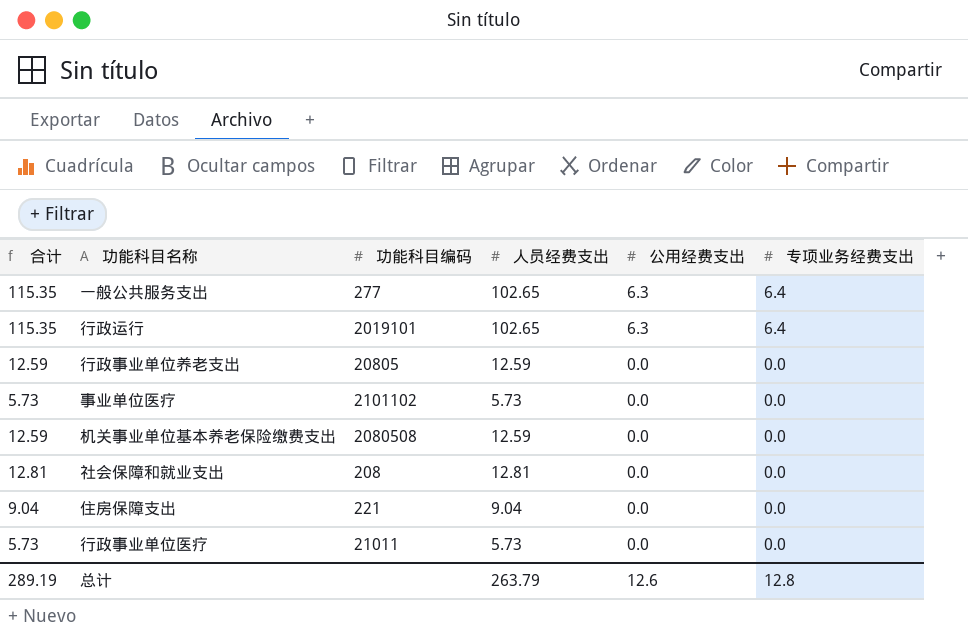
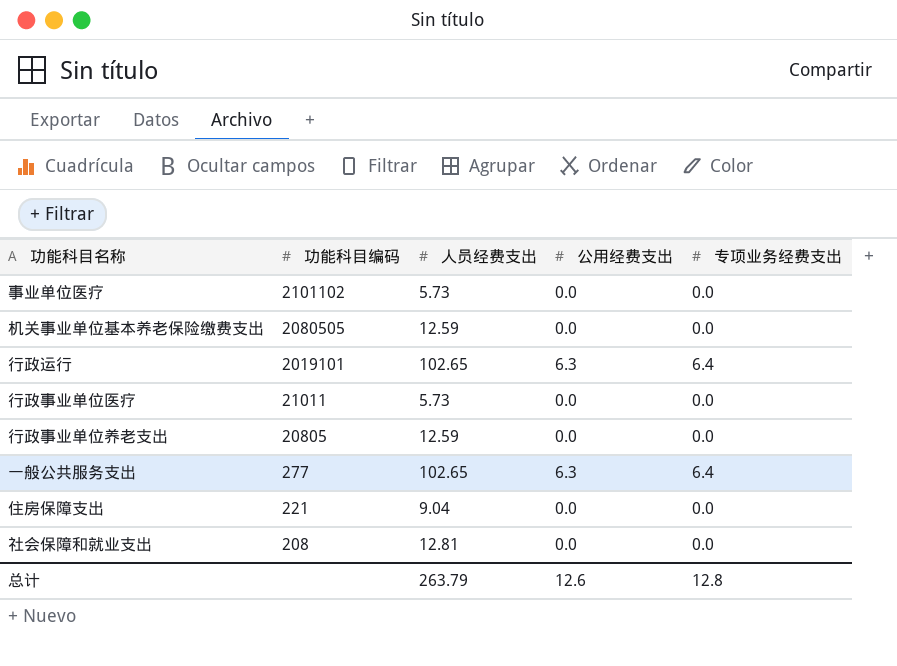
row order: 公用经费支出 descending -> 功能科目编码 descending
column 合计 | formula: [人员经费支出] + [公用经费支出] + [专项业务经费支出] -> none
机关事业单位基本养老保险缴费支出 | 功能科目编码: 2080508 -> 2080505

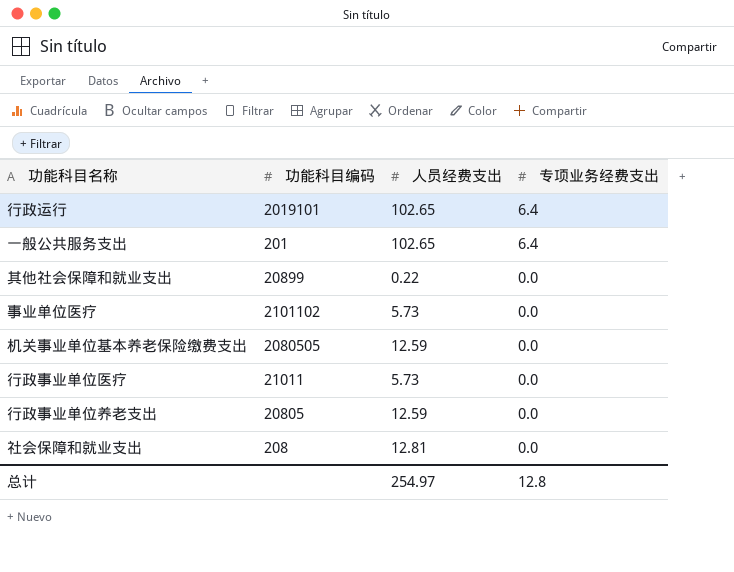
row order: 功能科目编码 descending -> 专项业务经费支出 descending
column 公用经费支出 | position: 4 -> none
row 住房保障支出: 221 | 9.04 | 0.0 | 0.0 -> none
一般公共服务支出 | 功能科目编码: 277 -> 201
row 其他社会保障和就业支出: none -> 20899 | 0.22 | 0.0
总计 | 人员经费支出: 263.79 -> 254.97

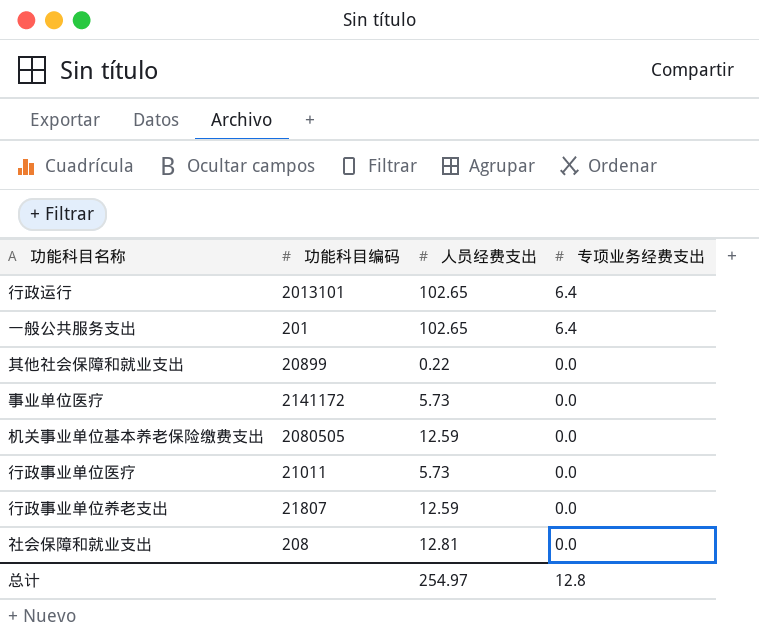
行政运行 | 功能科目编码: 2019101 -> 2013101
事业单位医疗 | 功能科目编码: 2101102 -> 2141172
行政事业单位养老支出 | 功能科目编码: 20805 -> 21807

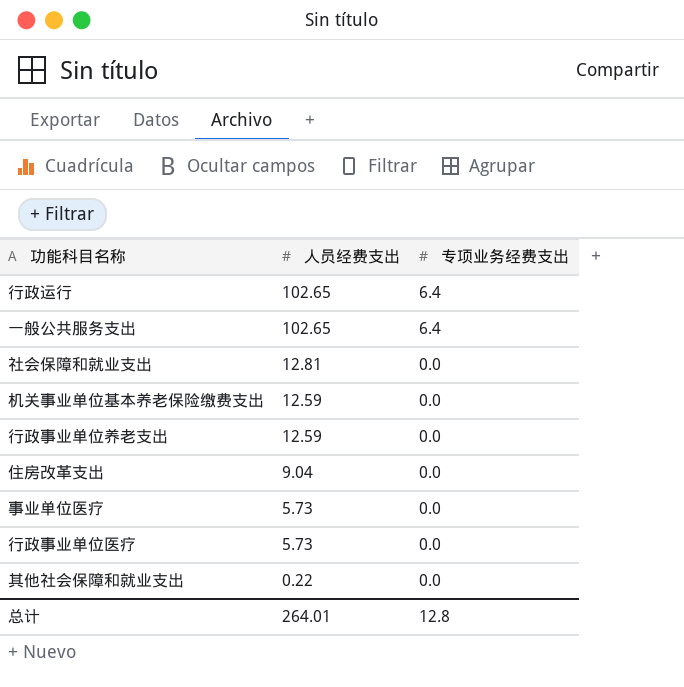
row order: 专项业务经费支出 descending -> 人员经费支出 descending
column 功能科目编码 | position: 2 -> none
row 住房改革支出: none -> 9.04 | 0.0
总计 | 人员经费支出: 254.97 -> 264.01

